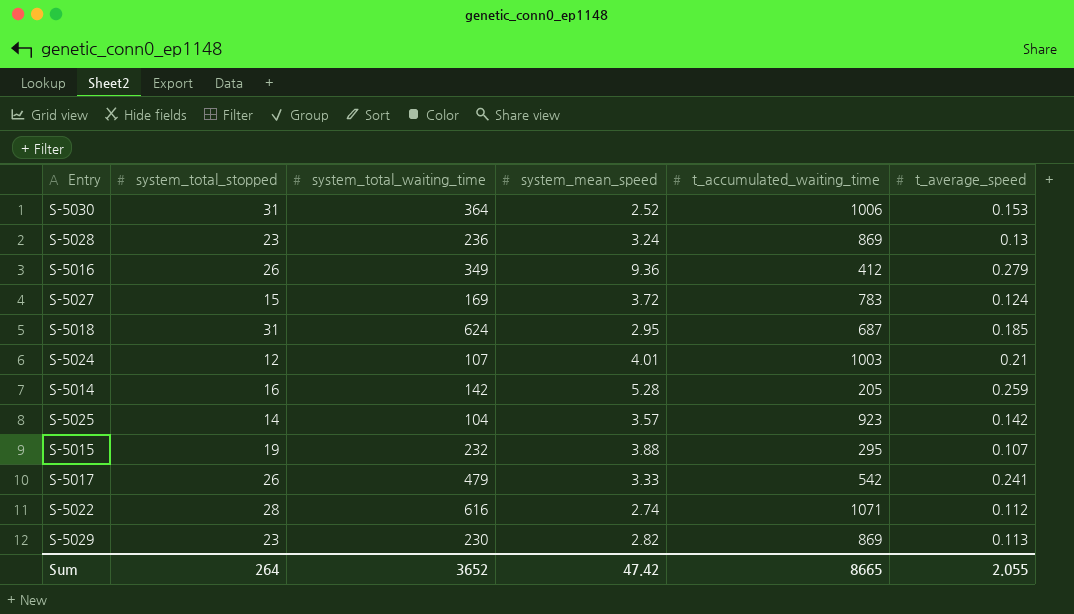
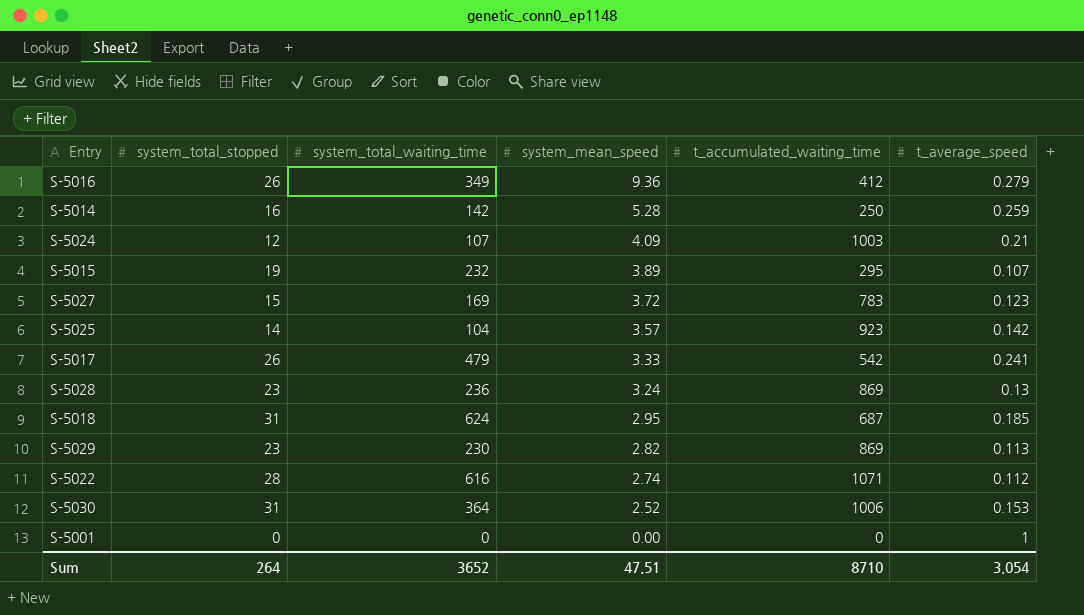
row order: none -> system_mean_speed descending
S-5014 | t_accumulated_waiting_time: 205 -> 250
S-5024 | system_mean_speed: 4.01 -> 4.09
S-5015 | system_mean_speed: 3.88 -> 3.89
S-5027 | t_average_speed: 0.124 -> 0.123
row S-5001: none -> 0 | 0 | 0.00 | 0 | 1
Sum | system_mean_speed: 47.42 -> 47.51
Sum | t_accumulated_waiting_time: 8665 -> 8710
Sum | t_average_speed: 2.055 -> 3.054

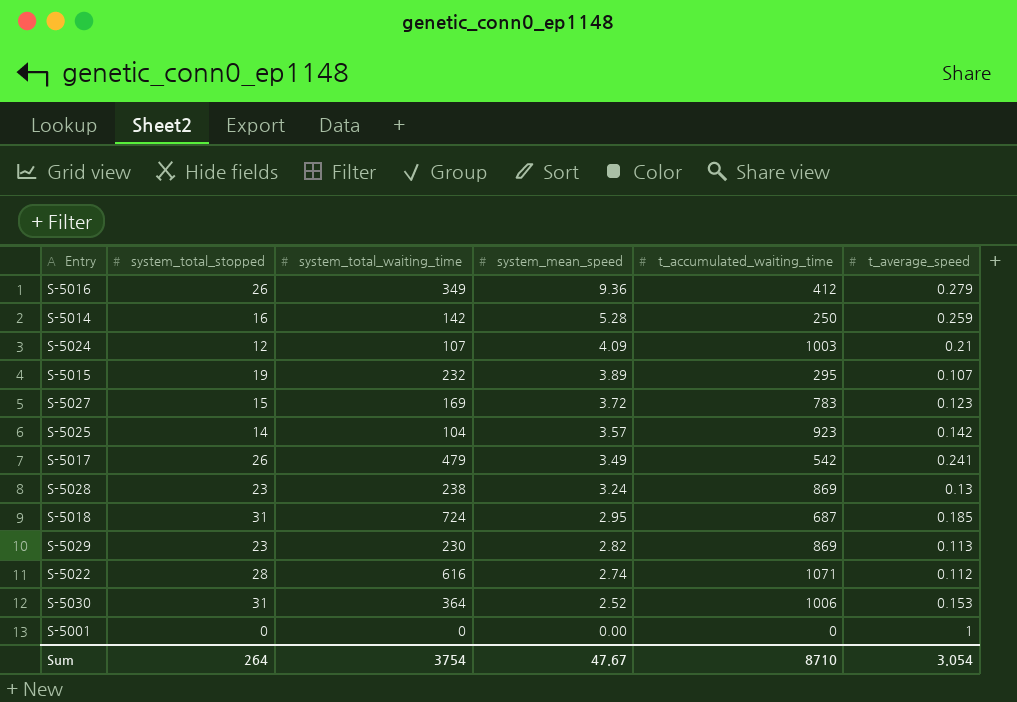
S-5017 | system_mean_speed: 3.33 -> 3.49
S-5028 | system_total_waiting_time: 236 -> 238
S-5018 | system_total_waiting_time: 624 -> 724
Sum | system_total_waiting_time: 3652 -> 3754
Sum | system_mean_speed: 47.51 -> 47.67

